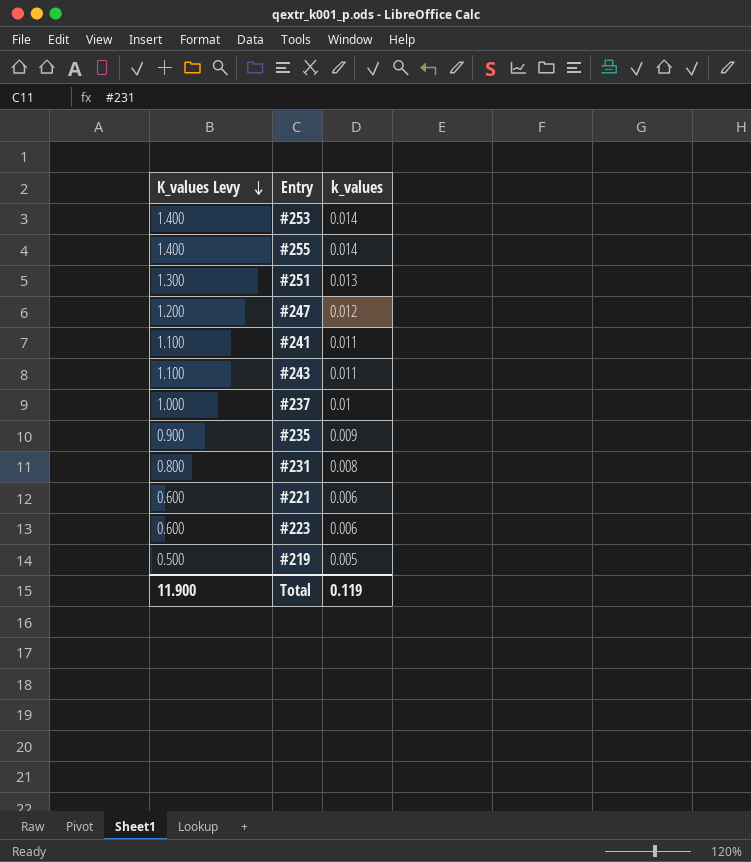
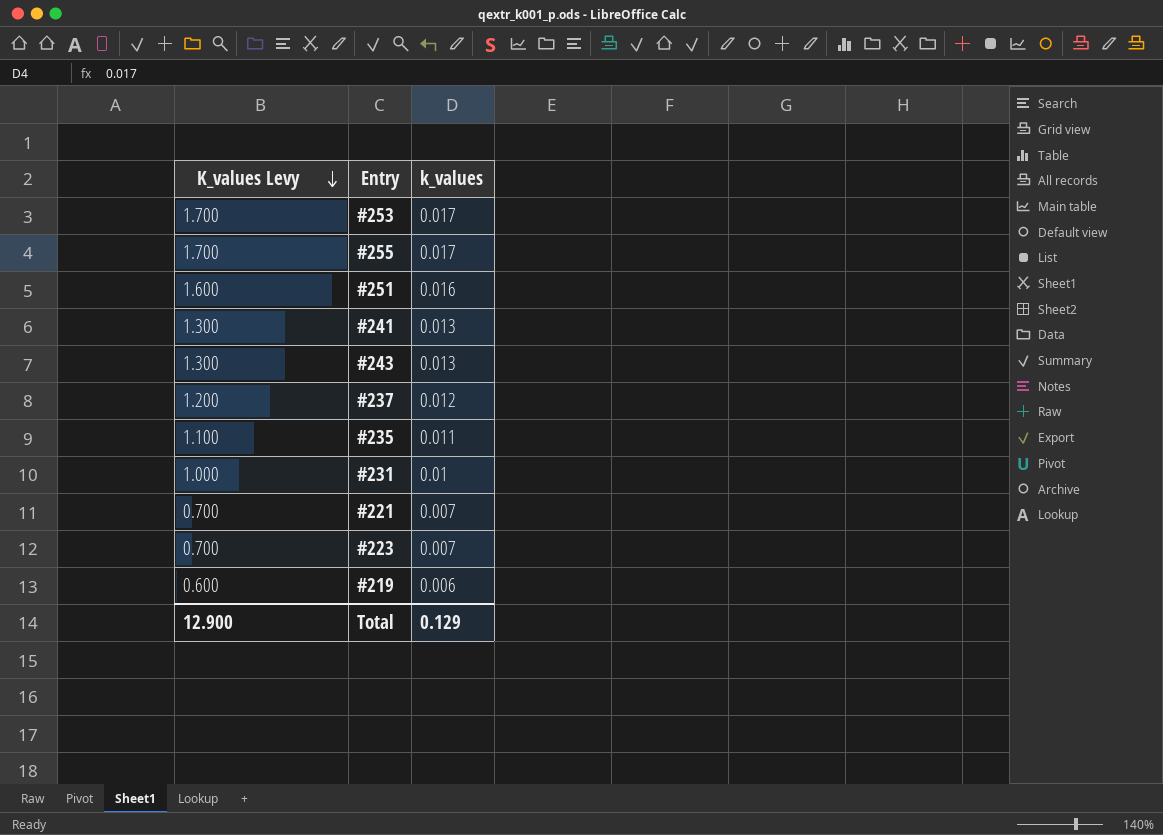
row #247: 1.200 | 0.012 -> none
#253 | K_values Levy: 1.400 -> 1.700
#253 | k_values: 0.014 -> 0.017
#255 | K_values Levy: 1.400 -> 1.700
#255 | k_values: 0.014 -> 0.017
#251 | K_values Levy: 1.300 -> 1.600
#251 | k_values: 0.013 -> 0.016
#241 | K_values Levy: 1.100 -> 1.300
#241 | k_values: 0.011 -> 0.013
#243 | K_values Levy: 1.100 -> 1.300
#243 | k_values: 0.011 -> 0.013
#237 | K_values Levy: 1.000 -> 1.200
#237 | k_values: 0.01 -> 0.012
#235 | K_values Levy: 0.900 -> 1.100
#235 | k_values: 0.009 -> 0.011
#231 | K_values Levy: 0.800 -> 1.000
#231 | k_values: 0.008 -> 0.01
#221 | K_values Levy: 0.600 -> 0.700
#221 | k_values: 0.006 -> 0.007
#223 | K_values Levy: 0.600 -> 0.700
#223 | k_values: 0.006 -> 0.007
#219 | K_values Levy: 0.500 -> 0.600
#219 | k_values: 0.005 -> 0.006
Total | K_values Levy: 11.900 -> 12.900
Total | k_values: 0.119 -> 0.129

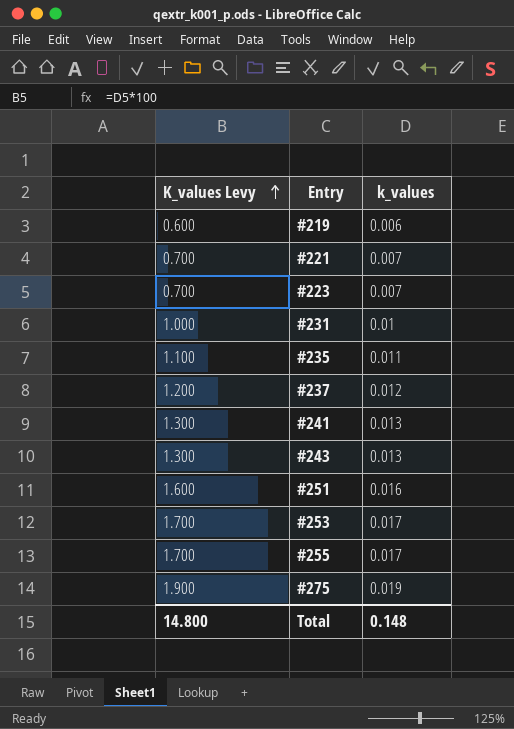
row order: K_values Levy descending -> K_values Levy ascending
row #275: none -> 1.900 | 0.019
Total | K_values Levy: 12.900 -> 14.800
Total | k_values: 0.129 -> 0.148

